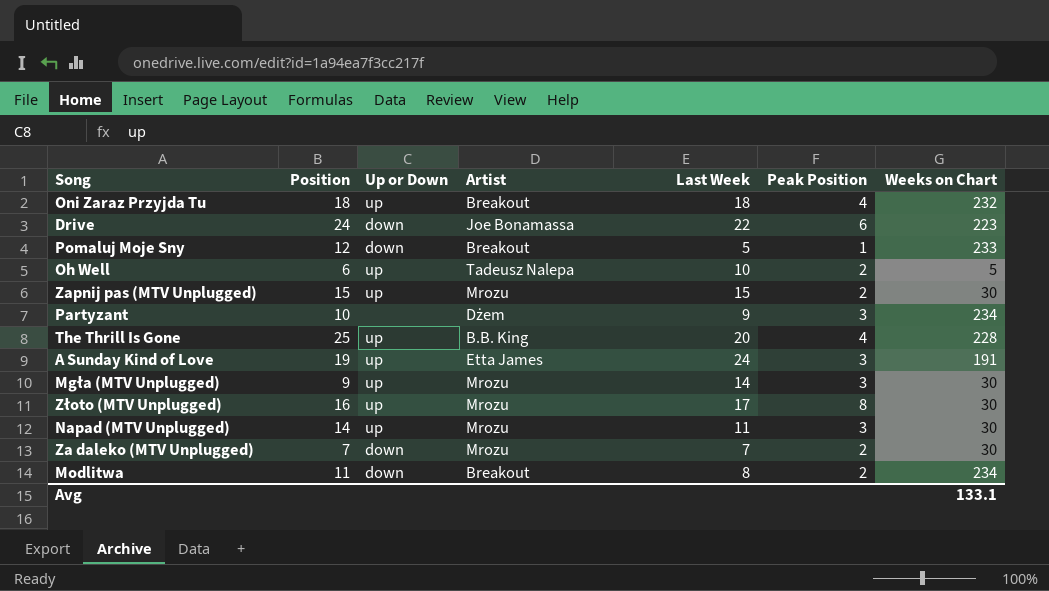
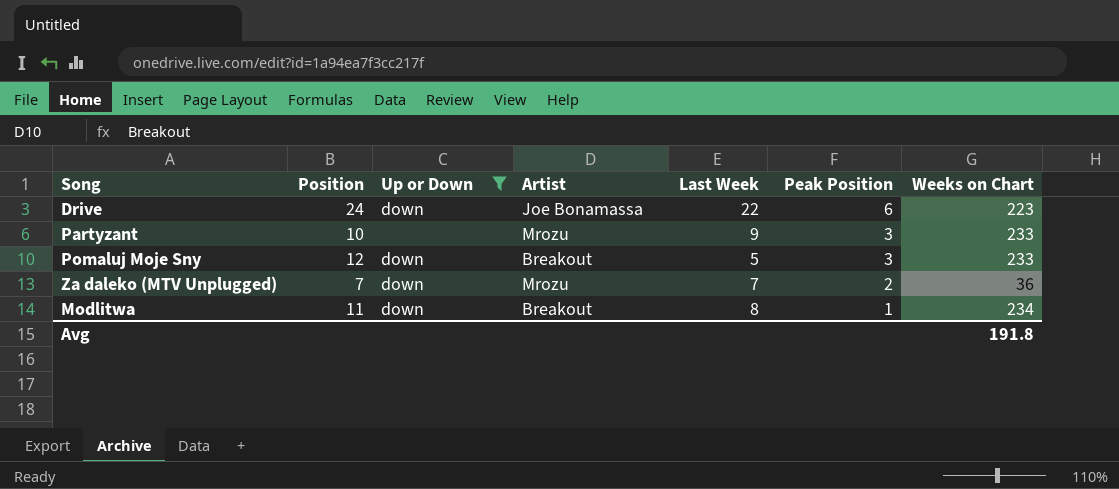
filter: none -> Up or Down != up
row order: none -> Peak Position descending
Partyzant | Artist: Dżem -> Mrozu
Partyzant | Weeks on Chart: 234 -> 233
Pomaluj Moje Sny | Peak Position: 1 -> 3
Za daleko (MTV Unplugged) | Weeks on Chart: 30 -> 36
Modlitwa | Peak Position: 2 -> 1
Avg | Weeks on Chart: 133.1 -> 191.8

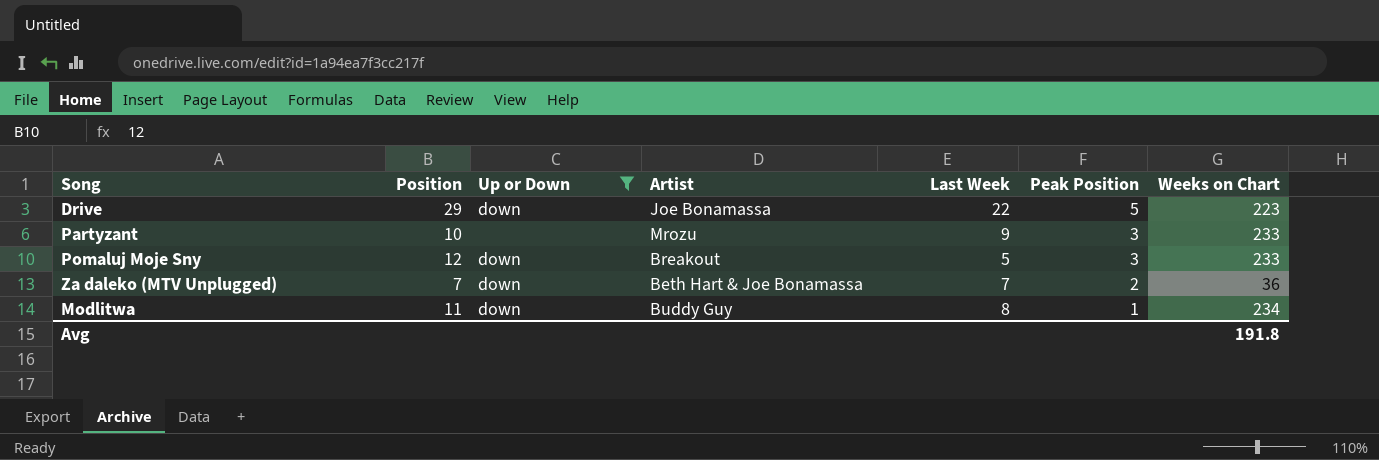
Drive | Position: 24 -> 29
Drive | Peak Position: 6 -> 5
Za daleko (MTV Unplugged) | Artist: Mrozu -> Beth Hart & Joe Bonamassa
Modlitwa | Artist: Breakout -> Buddy Guy

